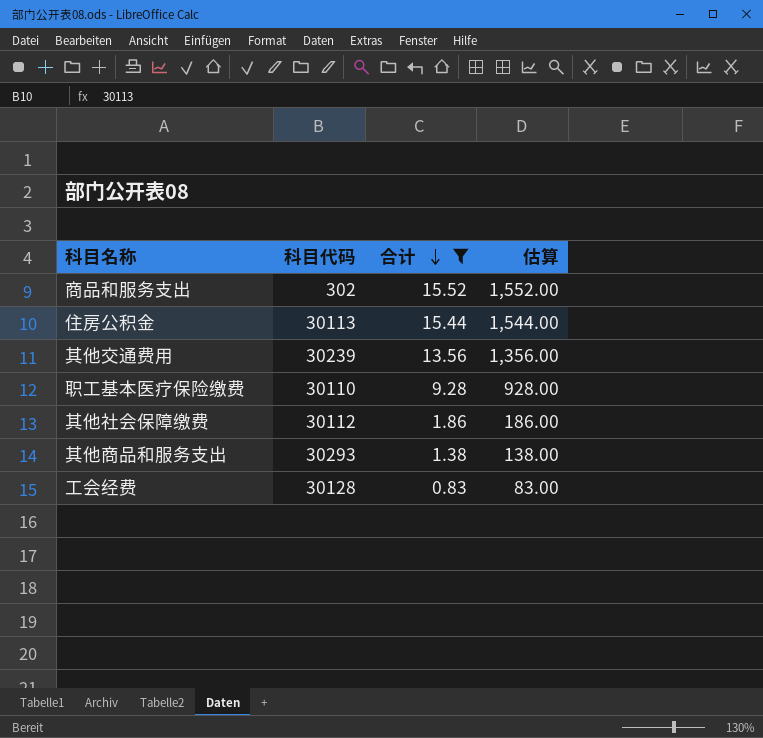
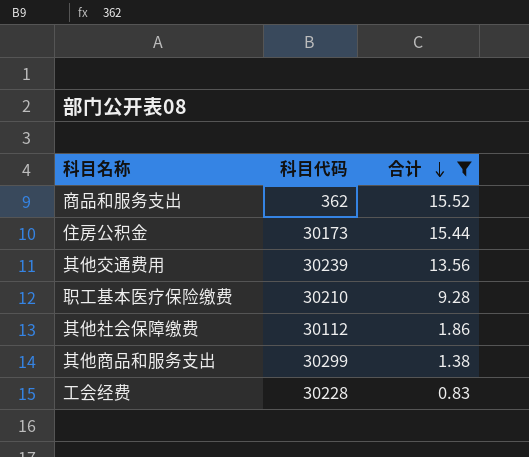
column 估算 | formula: [合计] * 100 -> none
商品和服务支出 | 科目代码: 302 -> 362
住房公积金 | 科目代码: 30113 -> 30173
职工基本医疗保险缴费 | 科目代码: 30110 -> 30210
其他商品和服务支出 | 科目代码: 30293 -> 30299
工会经费 | 科目代码: 30128 -> 30228

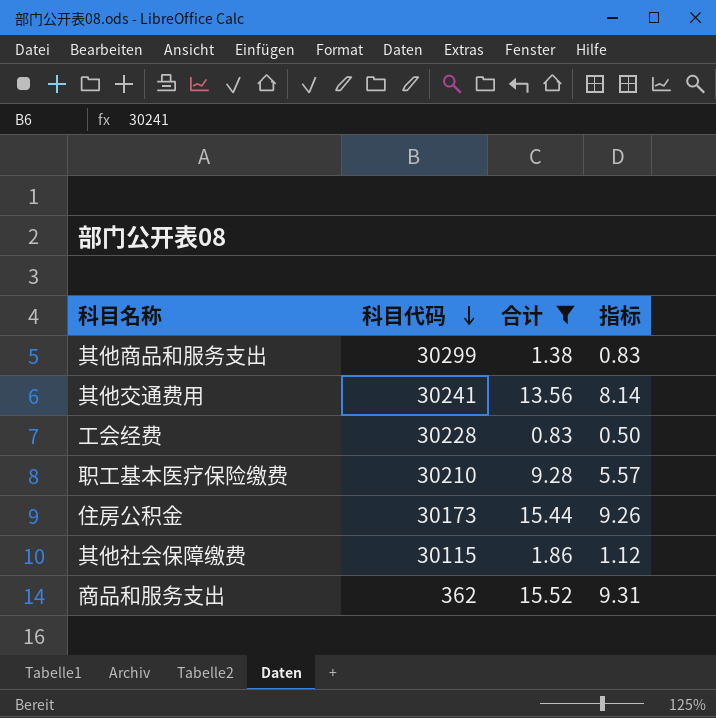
row order: 合计 descending -> 科目代码 descending
column 指标 | formula: none -> [合计] * 0.6
其他交通费用 | 科目代码: 30239 -> 30241
其他社会保障缴费 | 科目代码: 30112 -> 30115

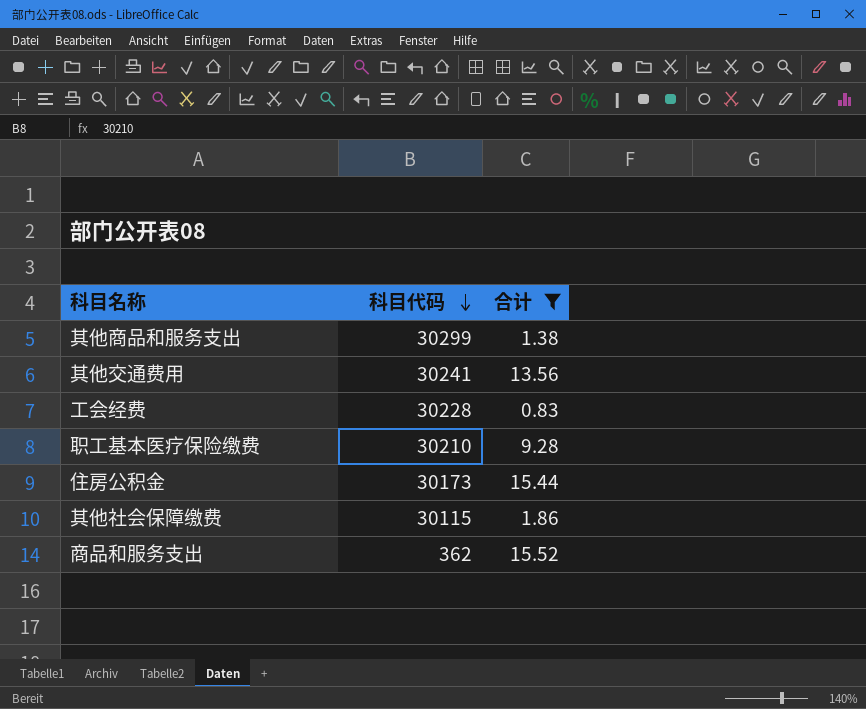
column 指标 | formula: [合计] * 0.6 -> none

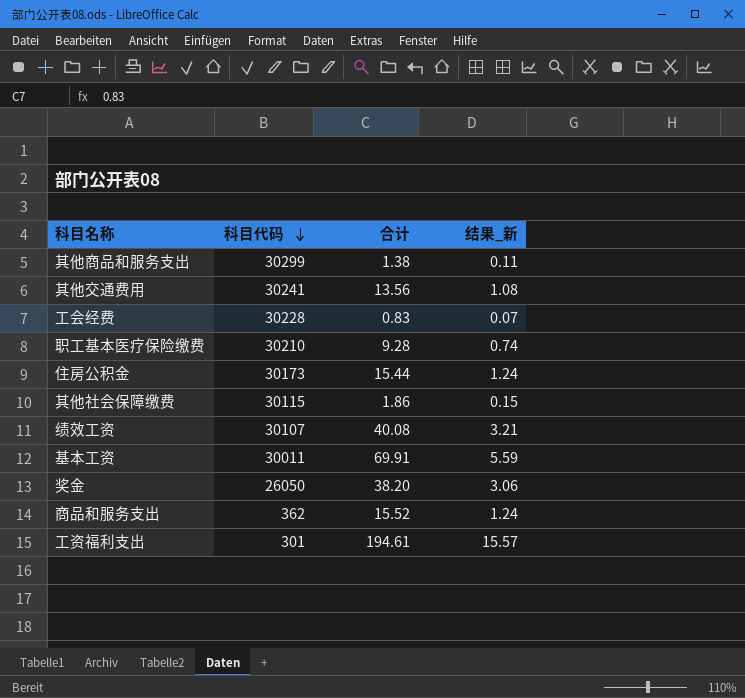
filter: 合计 <= 15.52 -> none
column 结果_新 | formula: none -> [合计] * 0.08

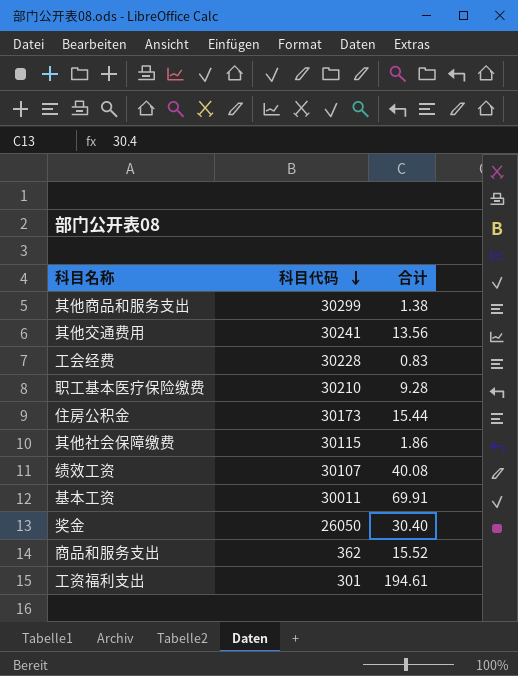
column 结果_新 | formula: [合计] * 0.08 -> none
奖金 | 合计: 38.20 -> 30.40

